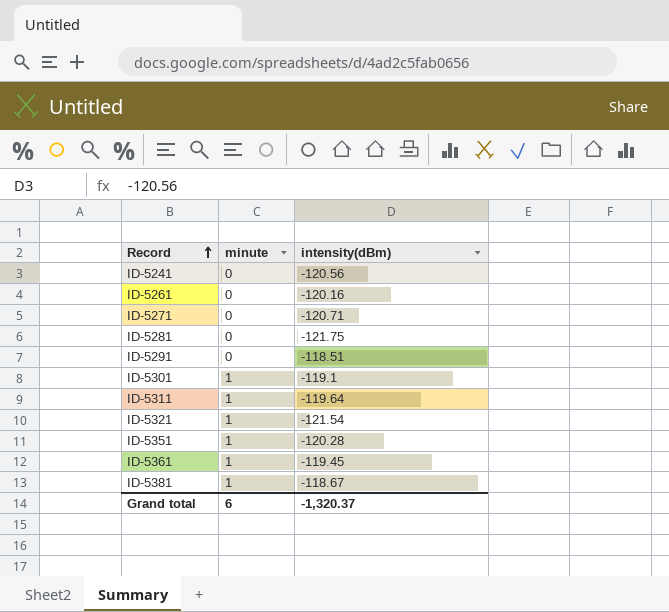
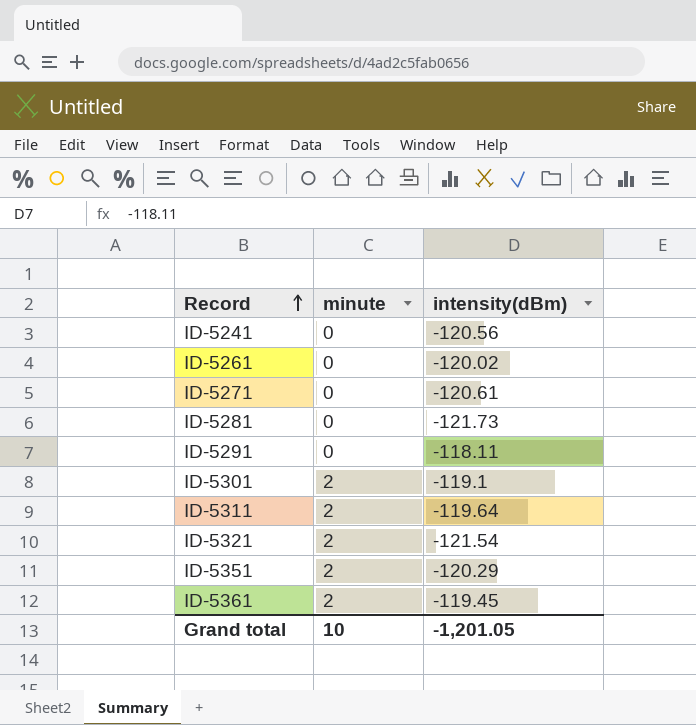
row ID-5381: 1 | -118.67 -> none
ID-5261 | intensity(dBm): -120.16 -> -120.02
ID-5271 | intensity(dBm): -120.71 -> -120.61
ID-5281 | intensity(dBm): -121.75 -> -121.73
ID-5291 | intensity(dBm): -118.51 -> -118.11
ID-5301 | minute: 1 -> 2
ID-5311 | minute: 1 -> 2
ID-5321 | minute: 1 -> 2
ID-5351 | minute: 1 -> 2
ID-5351 | intensity(dBm): -120.28 -> -120.29
ID-5361 | minute: 1 -> 2
Grand total | minute: 6 -> 10
Grand total | intensity(dBm): -1,320.37 -> -1,201.05

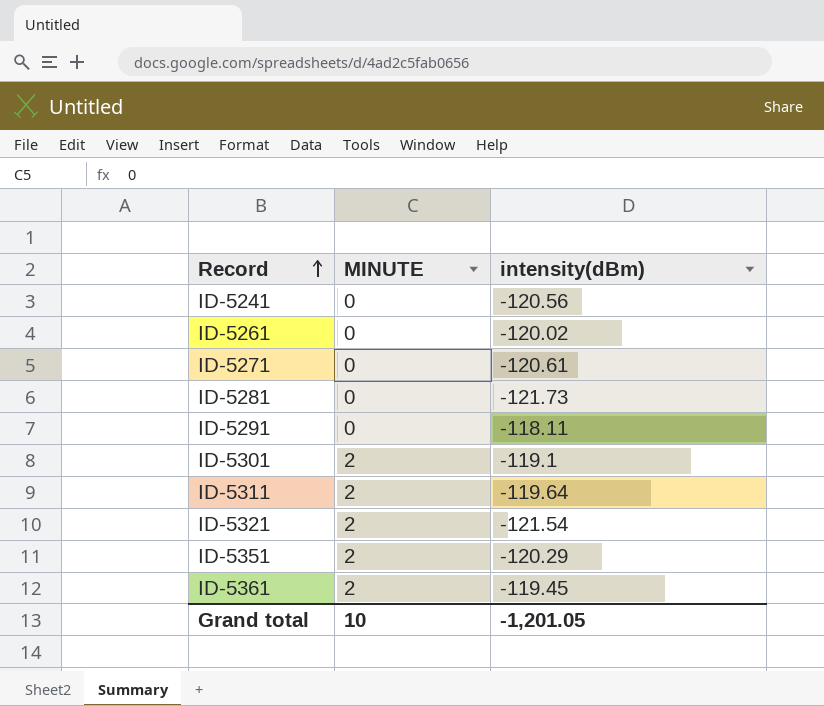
column name: minute -> MINUTE

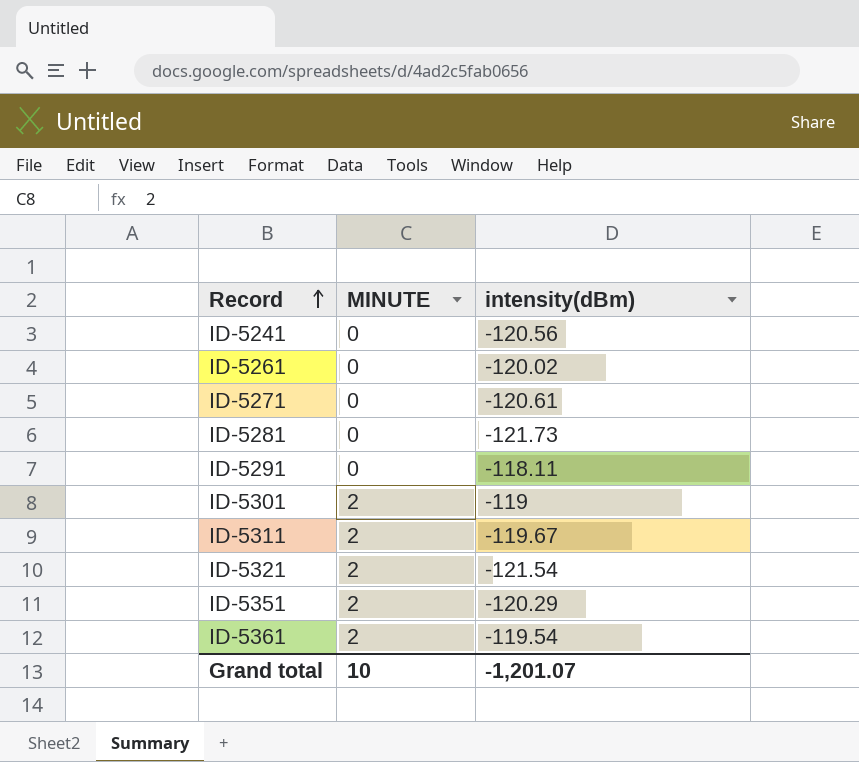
ID-5301 | intensity(dBm): -119.1 -> -119
ID-5311 | intensity(dBm): -119.64 -> -119.67
ID-5361 | intensity(dBm): -119.45 -> -119.54
Grand total | intensity(dBm): -1,201.05 -> -1,201.07

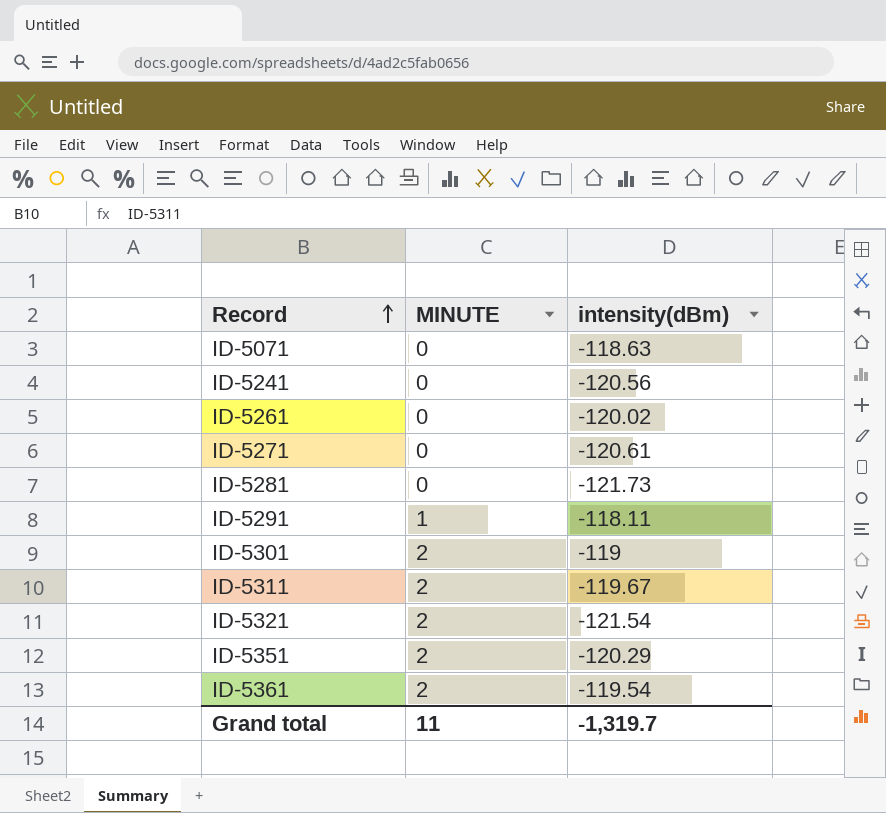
row ID-5071: none -> 0 | -118.63
ID-5291 | MINUTE: 0 -> 1
Grand total | MINUTE: 10 -> 11
Grand total | intensity(dBm): -1,201.07 -> -1,319.7

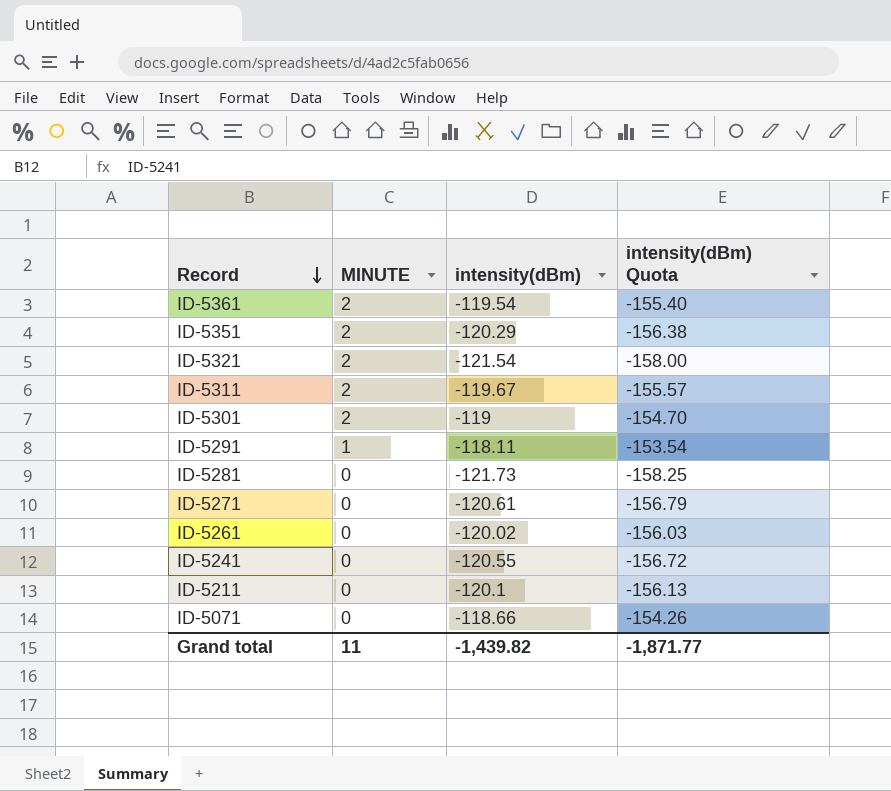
row order: Record ascending -> Record descending
column intensity(dBm) Quota | formula: none -> [intensity(dBm)] * 1.3
ID-5241 | intensity(dBm): -120.56 -> -120.55
row ID-5211: none -> 0 | -120.1 | -156.13
ID-5071 | intensity(dBm): -118.63 -> -118.66
Grand total | intensity(dBm): -1,319.7 -> -1,439.82

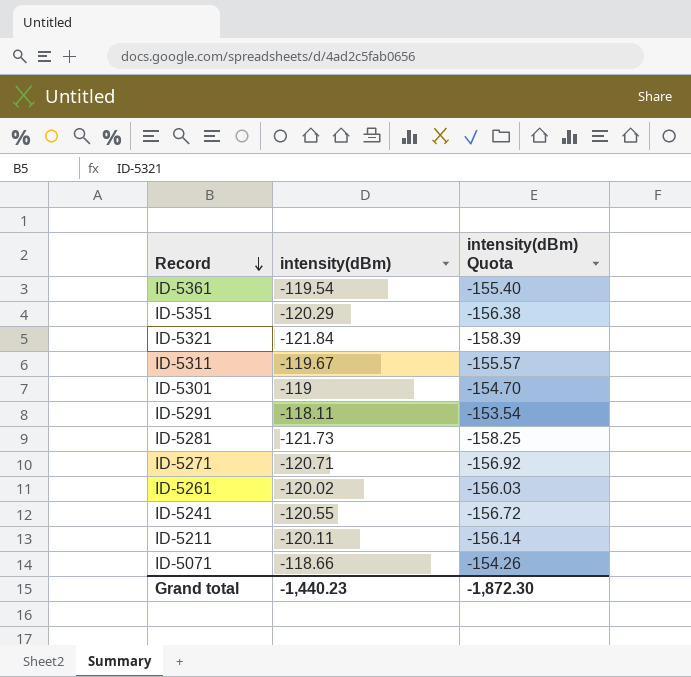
column MINUTE | position: 2 -> none
ID-5321 | intensity(dBm): -121.54 -> -121.84
ID-5321 | intensity(dBm) Quota: -158.00 -> -158.39
ID-5271 | intensity(dBm): -120.61 -> -120.71
ID-5271 | intensity(dBm) Quota: -156.79 -> -156.92
ID-5211 | intensity(dBm): -120.1 -> -120.11
ID-5211 | intensity(dBm) Quota: -156.13 -> -156.14
Grand total | intensity(dBm): -1,439.82 -> -1,440.23
Grand total | intensity(dBm) Quota: -1,871.77 -> -1,872.30

